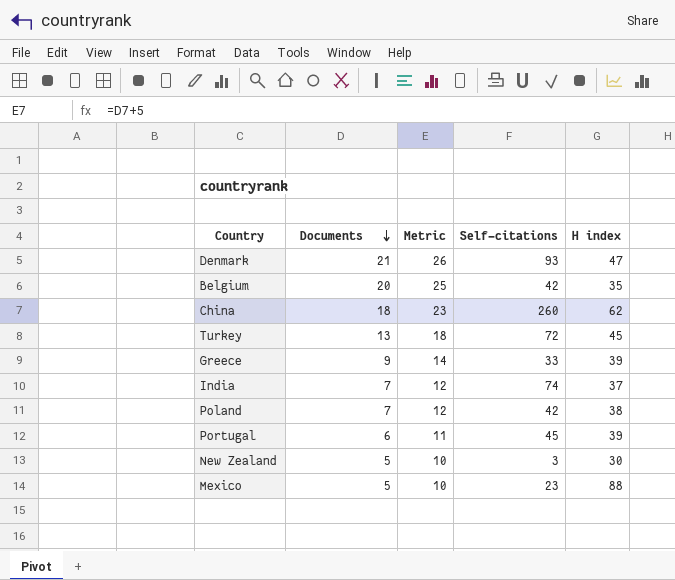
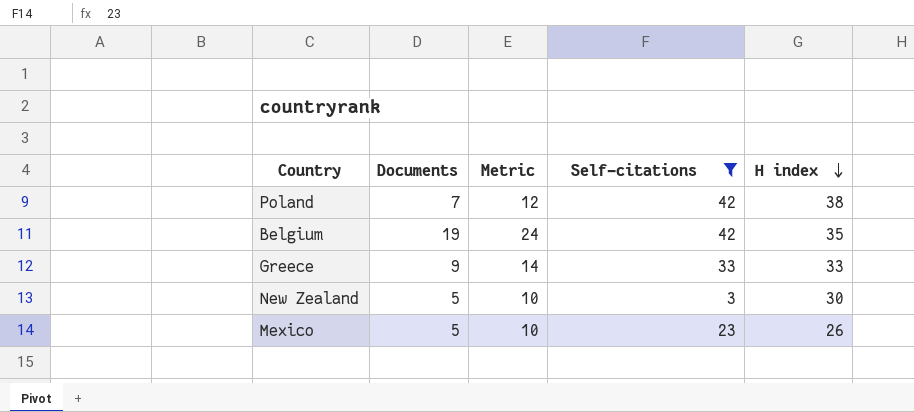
filter: none -> Self-citations <= 42
row order: Documents descending -> H index descending
Belgium | Documents: 20 -> 19
Belgium | Metric: 25 -> 24
Greece | H index: 39 -> 33
Mexico | H index: 88 -> 26

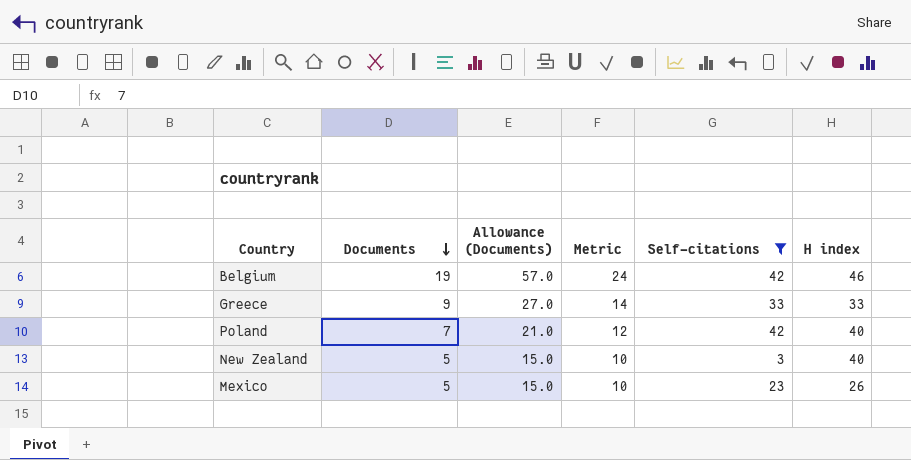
row order: H index descending -> Documents descending
column Allowance (Documents) | formula: none -> [Documents] * 3
Belgium | H index: 35 -> 46
Poland | H index: 38 -> 40
New Zealand | H index: 30 -> 40

